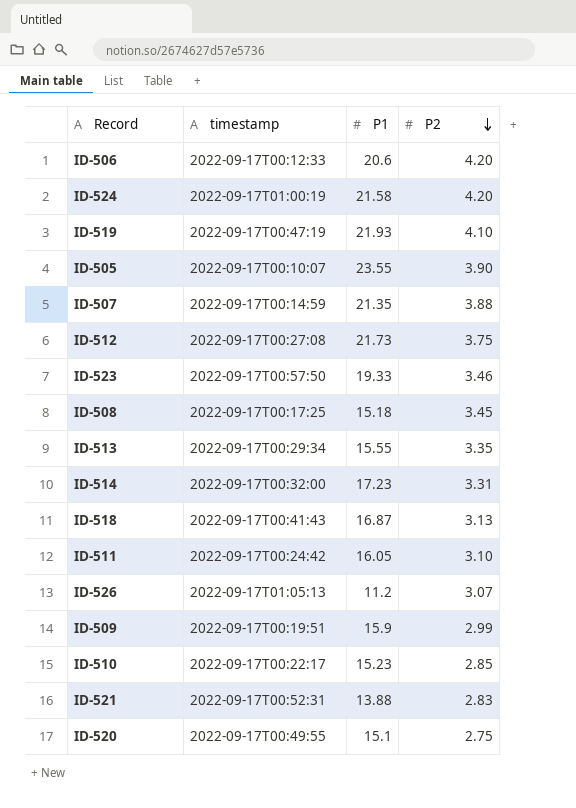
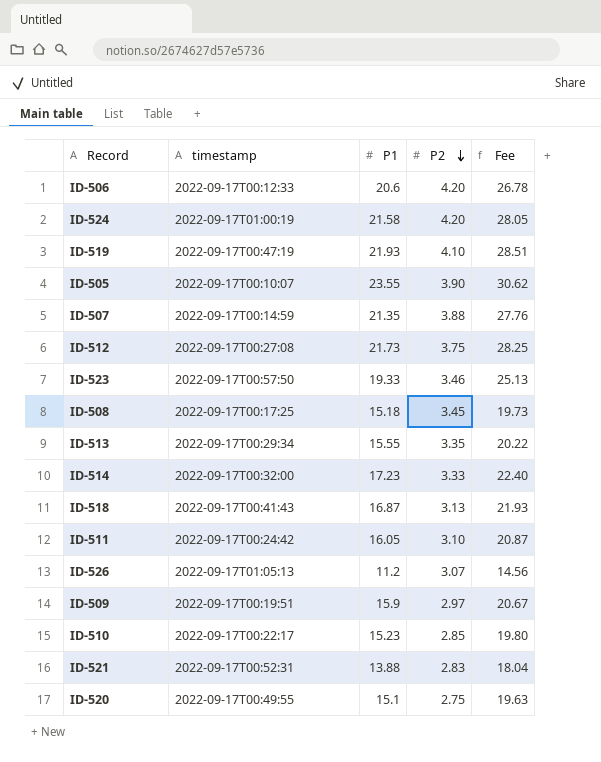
column Fee | formula: none -> [P1] * 1.3
ID-514 | P2: 3.31 -> 3.33
ID-509 | P2: 2.99 -> 2.97

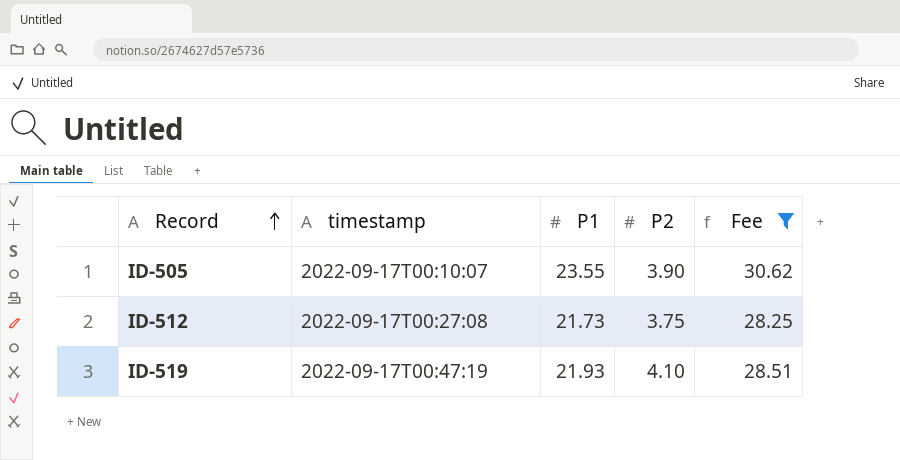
filter: none -> Fee >= 28.25
row order: P2 descending -> Record ascending

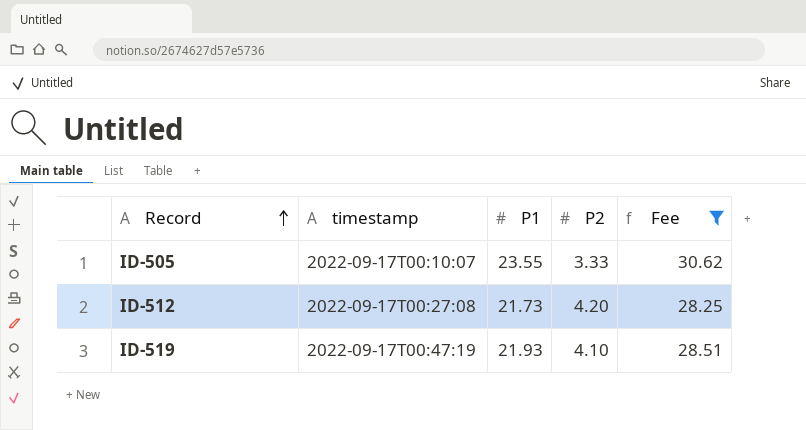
ID-505 | P2: 3.90 -> 3.33
ID-512 | P2: 3.75 -> 4.20

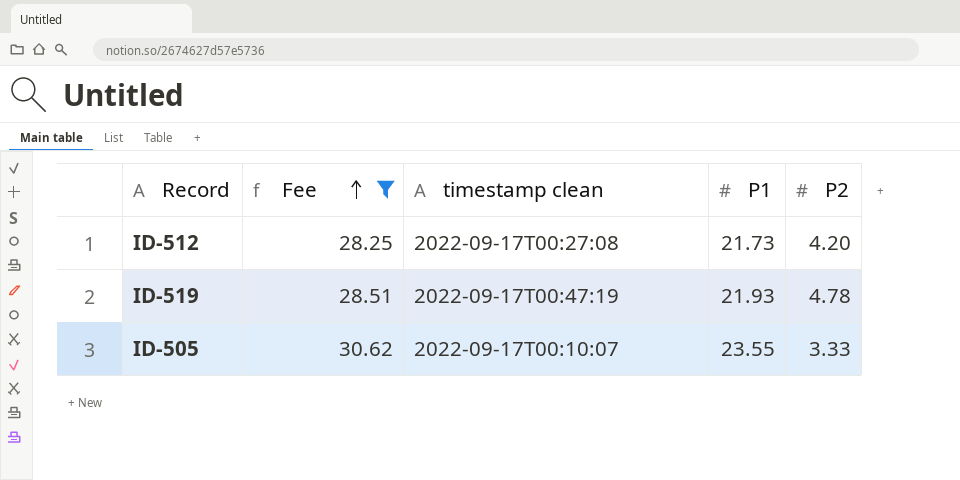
row order: Record ascending -> Fee ascending
column Fee | position: 5 -> 2
column name: timestamp -> timestamp clean
ID-519 | P2: 4.10 -> 4.78

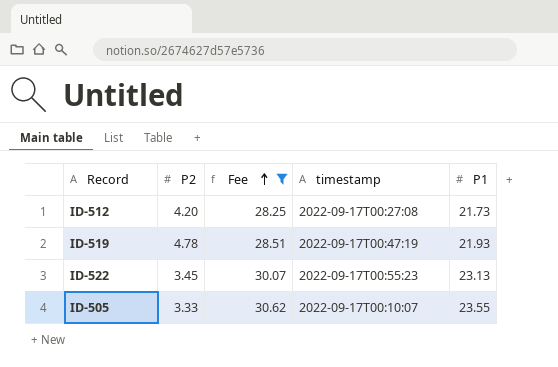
column P2 | position: 5 -> 2
column name: timestamp clean -> timestamp
row ID-522: none -> 3.45 | 30.07 | 2022-09-17T00:55:23 | 23.13

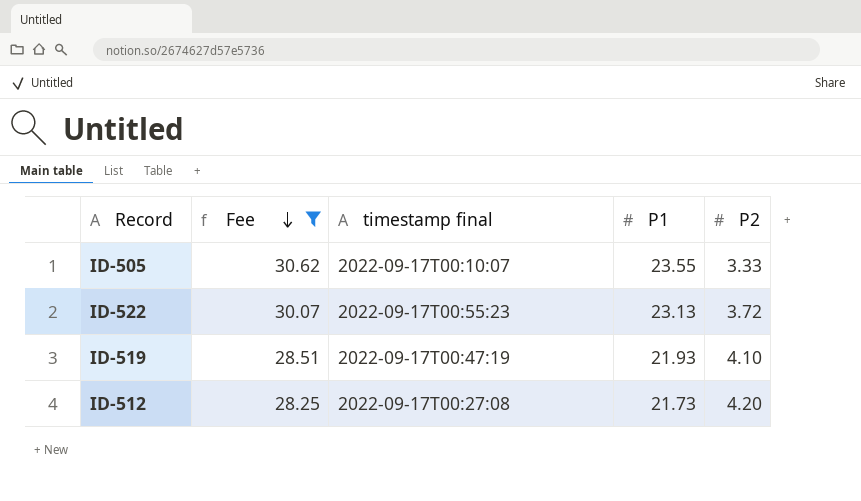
row order: Fee ascending -> Fee descending
column name: timestamp -> timestamp final
column P2 | position: 2 -> 5
ID-522 | P2: 3.45 -> 3.72
ID-519 | P2: 4.78 -> 4.10

